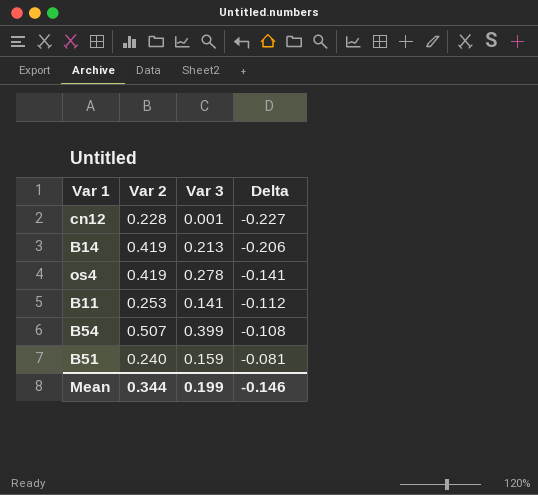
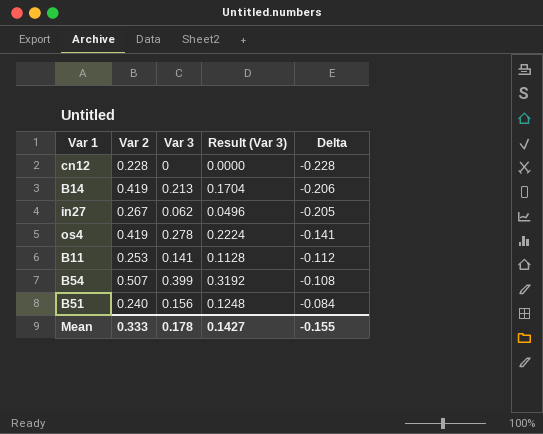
column Result (Var 3) | formula: none -> [Var 3] * 0.8
cn12 | Var 3: 0.001 -> 0
cn12 | Delta: -0.227 -> -0.228
row in27: none -> 0.267 | 0.062 | 0.0496 | -0.205
B51 | Var 3: 0.159 -> 0.156
B51 | Delta: -0.081 -> -0.084
Mean | Var 2: 0.344 -> 0.333
Mean | Var 3: 0.199 -> 0.178
Mean | Delta: -0.146 -> -0.155

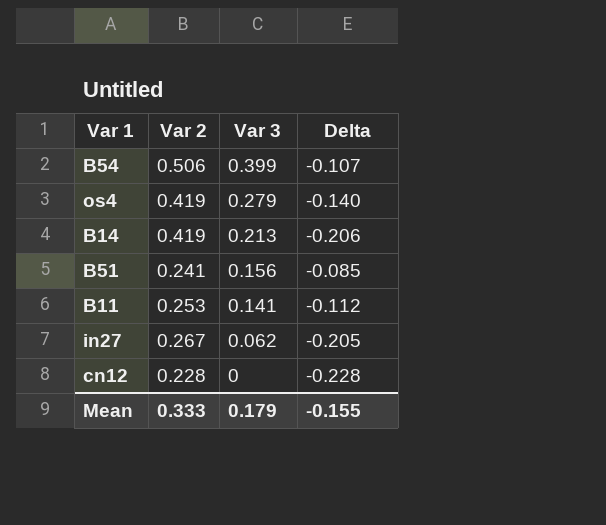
row order: Delta ascending -> Var 3 descending
column Result (Var 3) | formula: [Var 3] * 0.8 -> none
B54 | Var 2: 0.507 -> 0.506
B54 | Delta: -0.108 -> -0.107
os4 | Var 3: 0.278 -> 0.279
os4 | Delta: -0.141 -> -0.140
B51 | Var 2: 0.240 -> 0.241
B51 | Delta: -0.084 -> -0.085
Mean | Var 3: 0.178 -> 0.179

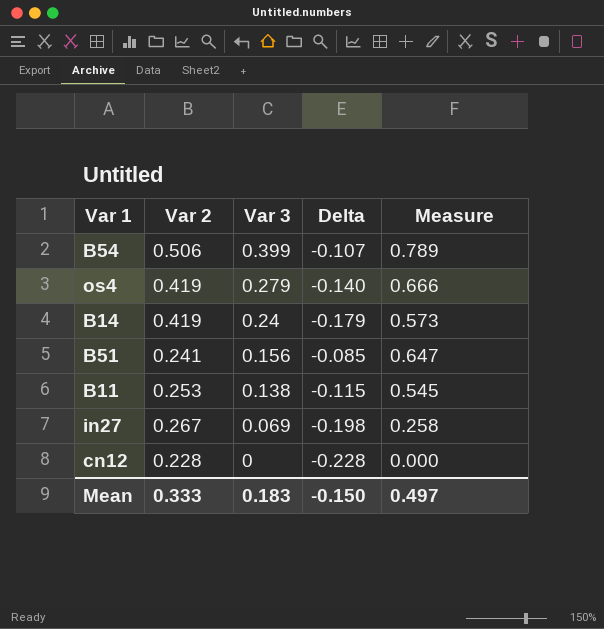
column Measure | formula: none -> [Var 3] / [Var 2]
B14 | Var 3: 0.213 -> 0.24
B14 | Delta: -0.206 -> -0.179
B11 | Var 3: 0.141 -> 0.138
B11 | Delta: -0.112 -> -0.115
in27 | Var 3: 0.062 -> 0.069
in27 | Delta: -0.205 -> -0.198
Mean | Var 3: 0.179 -> 0.183
Mean | Delta: -0.155 -> -0.150

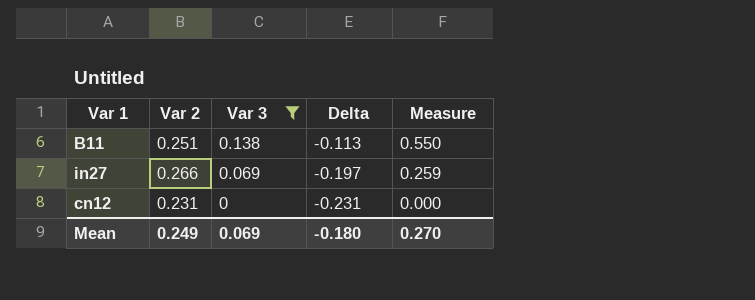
filter: none -> Var 3 <= 0.138
B11 | Var 2: 0.253 -> 0.251
B11 | Delta: -0.115 -> -0.113
B11 | Measure: 0.545 -> 0.550
in27 | Var 2: 0.267 -> 0.266
in27 | Delta: -0.198 -> -0.197
in27 | Measure: 0.258 -> 0.259
cn12 | Var 2: 0.228 -> 0.231
cn12 | Delta: -0.228 -> -0.231
Mean | Var 2: 0.333 -> 0.249
Mean | Var 3: 0.183 -> 0.069
Mean | Delta: -0.150 -> -0.180
Mean | Measure: 0.497 -> 0.270

